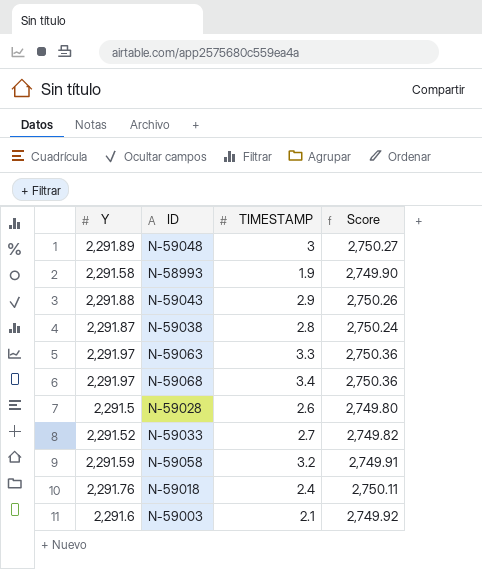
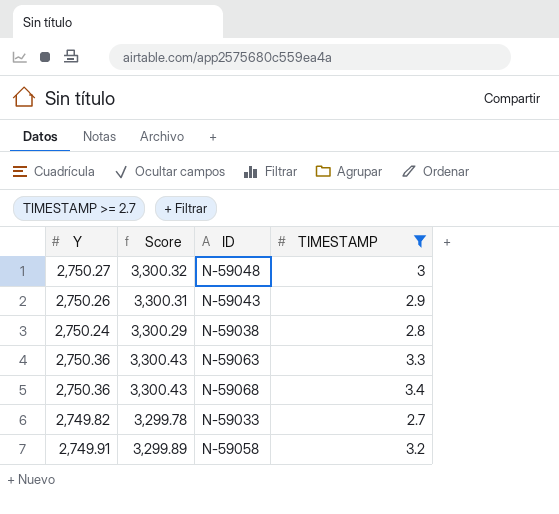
filter: none -> TIMESTAMP >= 2.7
column Score | position: 4 -> 2
N-59048 | Y: 2,291.89 -> 2,750.27
N-59048 | Score: 2,750.27 -> 3,300.32
N-59043 | Y: 2,291.88 -> 2,750.26
N-59043 | Score: 2,750.26 -> 3,300.31
N-59038 | Y: 2,291.87 -> 2,750.24
N-59038 | Score: 2,750.24 -> 3,300.29
N-59063 | Y: 2,291.97 -> 2,750.36
N-59063 | Score: 2,750.36 -> 3,300.43
N-59068 | Y: 2,291.97 -> 2,750.36
N-59068 | Score: 2,750.36 -> 3,300.43
N-59033 | Y: 2,291.52 -> 2,749.82
N-59033 | Score: 2,749.82 -> 3,299.78
N-59058 | Y: 2,291.59 -> 2,749.91
N-59058 | Score: 2,749.91 -> 3,299.89

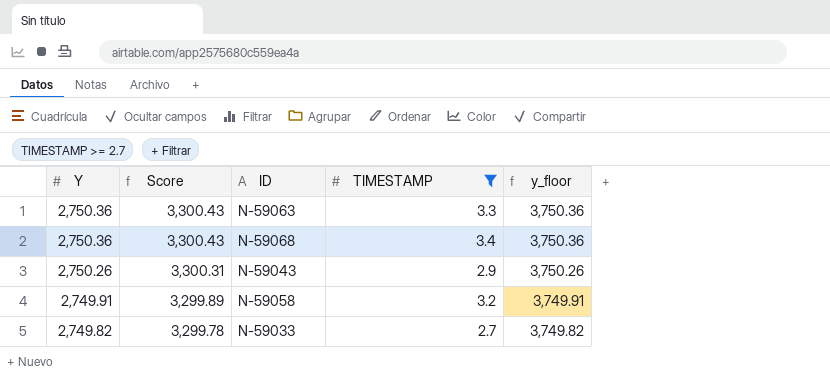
row order: none -> Y descending
column y_floor | formula: none -> [Y] + 1000
row N-59048: 2,750.27 | 3,300.32 | 3 -> none
row N-59038: 2,750.24 | 3,300.29 | 2.8 -> none

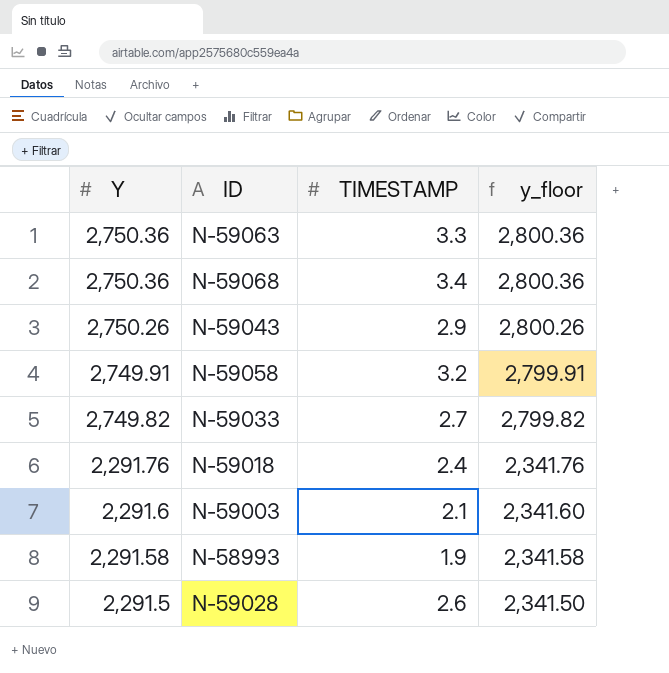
filter: TIMESTAMP >= 2.7 -> none
column Score | formula: [Y] * 1.2 -> none
column y_floor | formula: [Y] + 1000 -> [Y] + 50

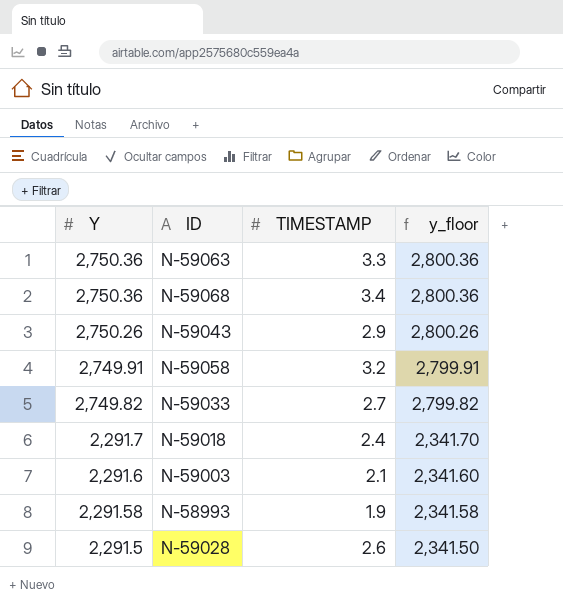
N-59018 | Y: 2,291.76 -> 2,291.7
N-59018 | y_floor: 2,341.76 -> 2,341.70

